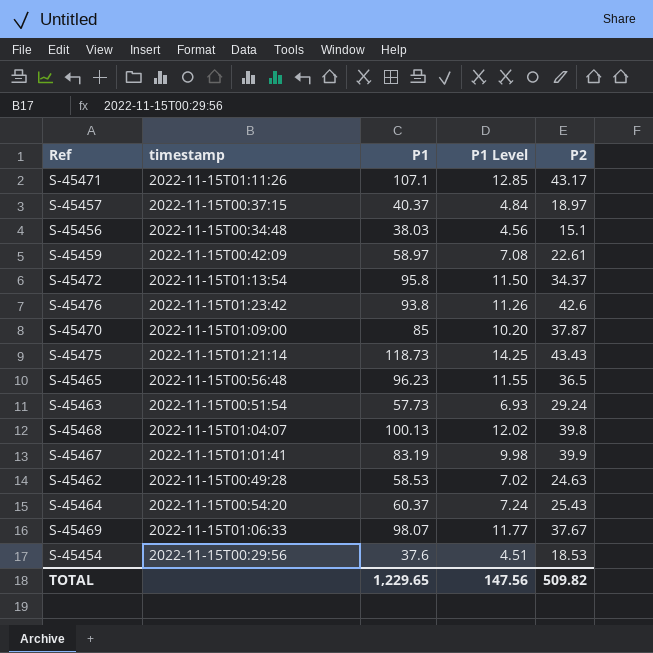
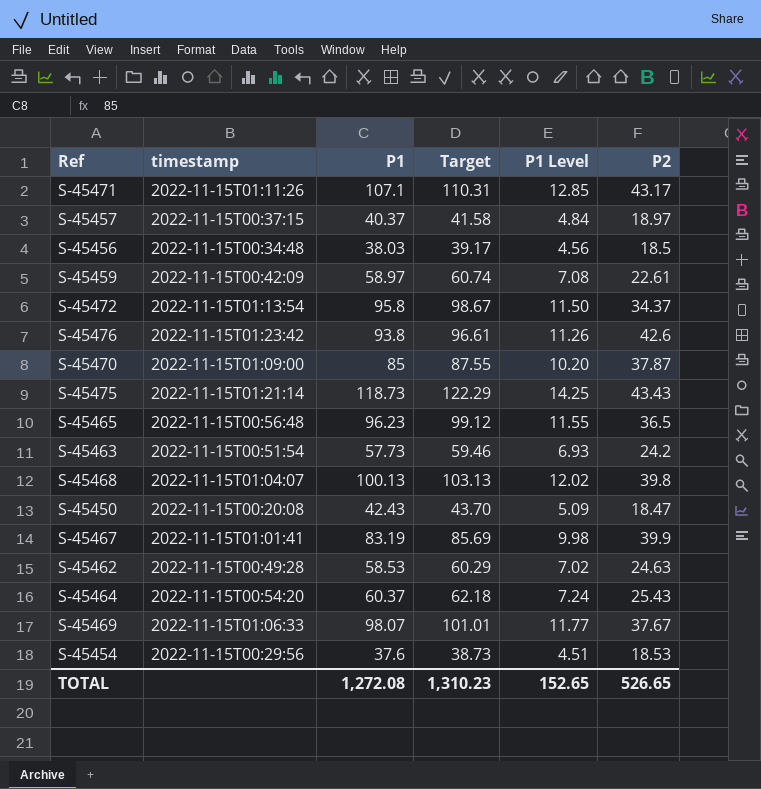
column Target | formula: none -> [P1] * 1.03
S-45456 | P2: 15.1 -> 18.5
S-45463 | P2: 29.24 -> 24.2
row S-45450: none -> 2022-11-15T00:20:08 | 42.43 | 43.70 | 5.09 | 18.47
TOTAL | P1: 1,229.65 -> 1,272.08
TOTAL | P1 Level: 147.56 -> 152.65
TOTAL | P2: 509.82 -> 526.65

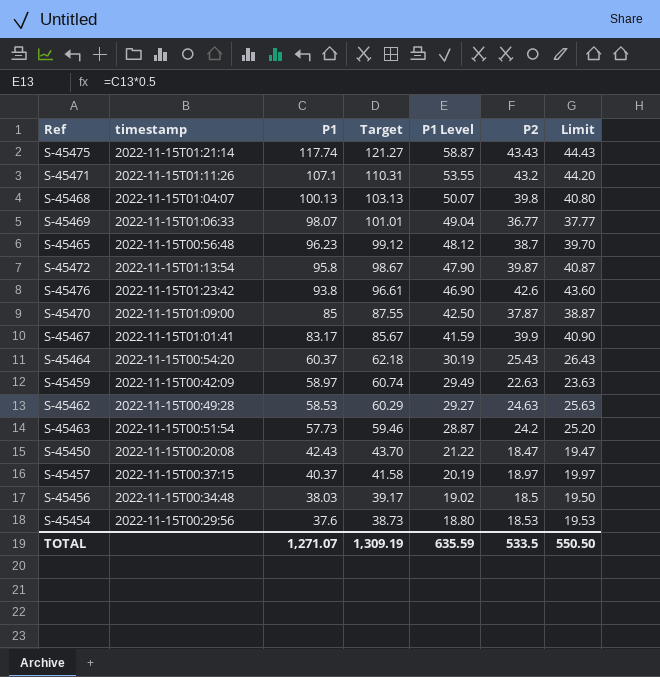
row order: none -> P1 descending
column P1 Level | formula: [P1] * 0.12 -> [P1] * 0.5
column Limit | formula: none -> [P2] + 1
S-45475 | P1: 118.73 -> 117.74
S-45475 | Target: 122.29 -> 121.27
S-45471 | P2: 43.17 -> 43.2
S-45469 | P2: 37.67 -> 36.77
S-45465 | P2: 36.5 -> 38.7
S-45472 | P2: 34.37 -> 39.87
S-45467 | P1: 83.19 -> 83.17
S-45467 | Target: 85.69 -> 85.67
S-45459 | P2: 22.61 -> 22.63
TOTAL | P1: 1,272.08 -> 1,271.07
TOTAL | Target: 1,310.23 -> 1,309.19
TOTAL | P1 Level: 152.65 -> 635.59
TOTAL | P2: 526.65 -> 533.5

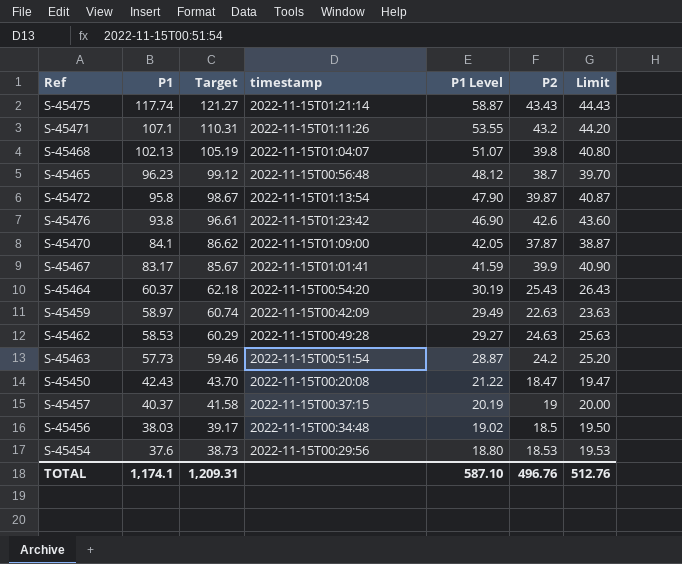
column timestamp | position: 2 -> 4
row S-45469: 2022-11-15T01:06:33 | 98.07 | 101.01 | 49.04 | 36.77 | 37.77 -> none
S-45468 | P1: 100.13 -> 102.13
S-45468 | Target: 103.13 -> 105.19
S-45468 | P1 Level: 50.07 -> 51.07
S-45470 | P1: 85 -> 84.1
S-45470 | Target: 87.55 -> 86.62
S-45470 | P1 Level: 42.50 -> 42.05
S-45457 | P2: 18.97 -> 19
S-45457 | Limit: 19.97 -> 20.00
TOTAL | P1: 1,271.07 -> 1,174.1
TOTAL | Target: 1,309.19 -> 1,209.31
TOTAL | P1 Level: 635.59 -> 587.10
TOTAL | P2: 533.5 -> 496.76
TOTAL | Limit: 550.50 -> 512.76

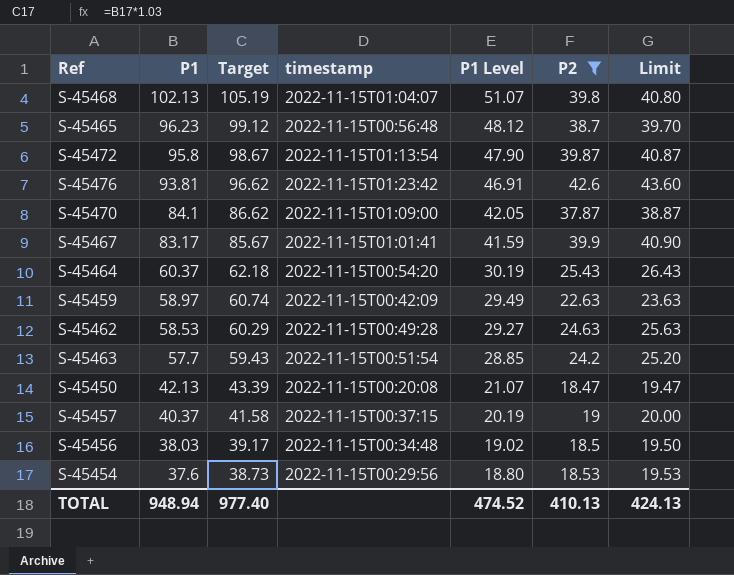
filter: none -> P2 <= 42.6
S-45476 | P1: 93.8 -> 93.81
S-45476 | Target: 96.61 -> 96.62
S-45476 | P1 Level: 46.90 -> 46.91
S-45463 | P1: 57.73 -> 57.7
S-45463 | Target: 59.46 -> 59.43
S-45463 | P1 Level: 28.87 -> 28.85
S-45450 | P1: 42.43 -> 42.13
S-45450 | Target: 43.70 -> 43.39
S-45450 | P1 Level: 21.22 -> 21.07
TOTAL | P1: 1,174.1 -> 948.94
TOTAL | Target: 1,209.31 -> 977.40
TOTAL | P1 Level: 587.10 -> 474.52
TOTAL | P2: 496.76 -> 410.13
TOTAL | Limit: 512.76 -> 424.13

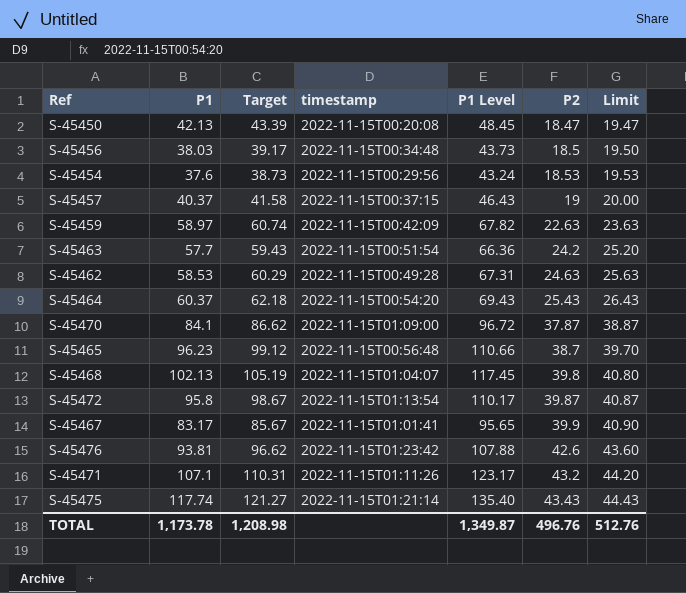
filter: P2 <= 42.6 -> none
row order: P1 descending -> P2 ascending
column P1 Level | formula: [P1] * 0.5 -> [P1] * 1.15
TOTAL | P1: 948.94 -> 1,173.78
TOTAL | Target: 977.40 -> 1,208.98
TOTAL | P1 Level: 474.52 -> 1,349.87
TOTAL | P2: 410.13 -> 496.76
TOTAL | Limit: 424.13 -> 512.76

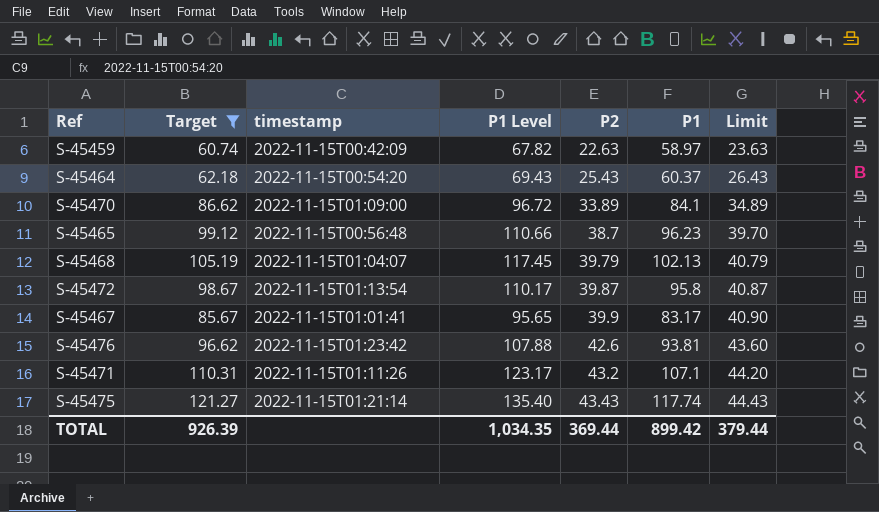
filter: none -> Target >= 60.74
column P1 | position: 2 -> 6
S-45470 | P2: 37.87 -> 33.89
S-45470 | Limit: 38.87 -> 34.89
S-45468 | P2: 39.8 -> 39.79
S-45468 | Limit: 40.80 -> 40.79
TOTAL | Target: 1,208.98 -> 926.39
TOTAL | P1 Level: 1,349.87 -> 1,034.35
TOTAL | P2: 496.76 -> 369.44
TOTAL | P1: 1,173.78 -> 899.42
TOTAL | Limit: 512.76 -> 379.44

